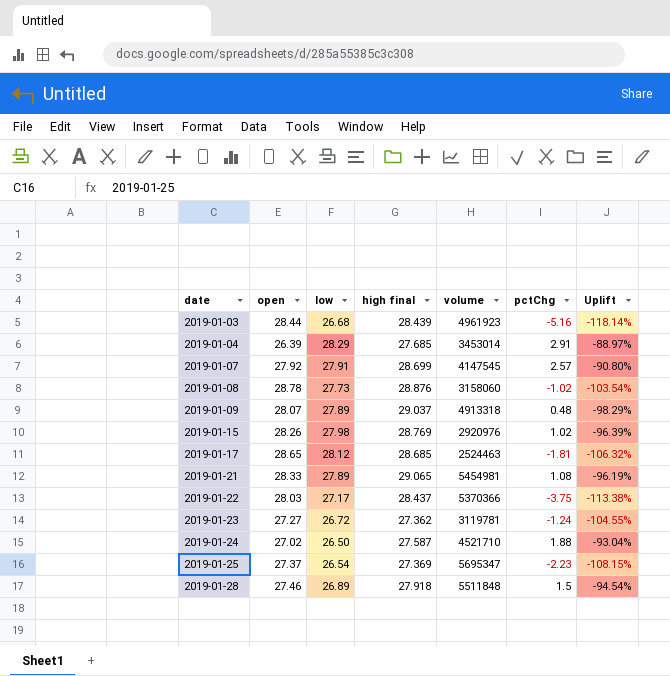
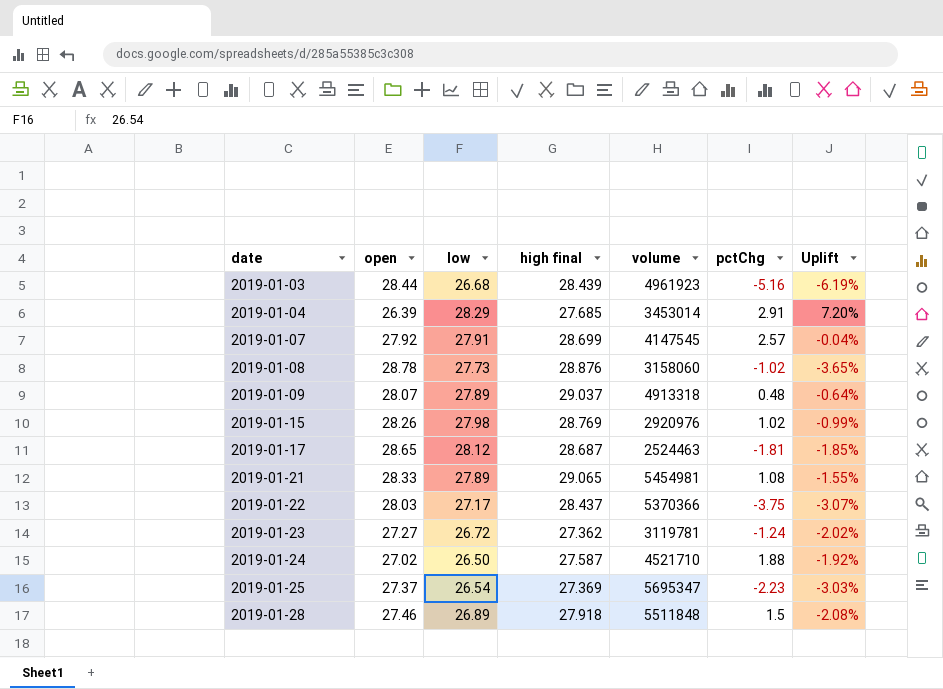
column Uplift | formula: ([pctChg] - [open]) / [open] -> ([low] - [open]) / [open]
2019-01-17 | high final: 28.685 -> 28.687

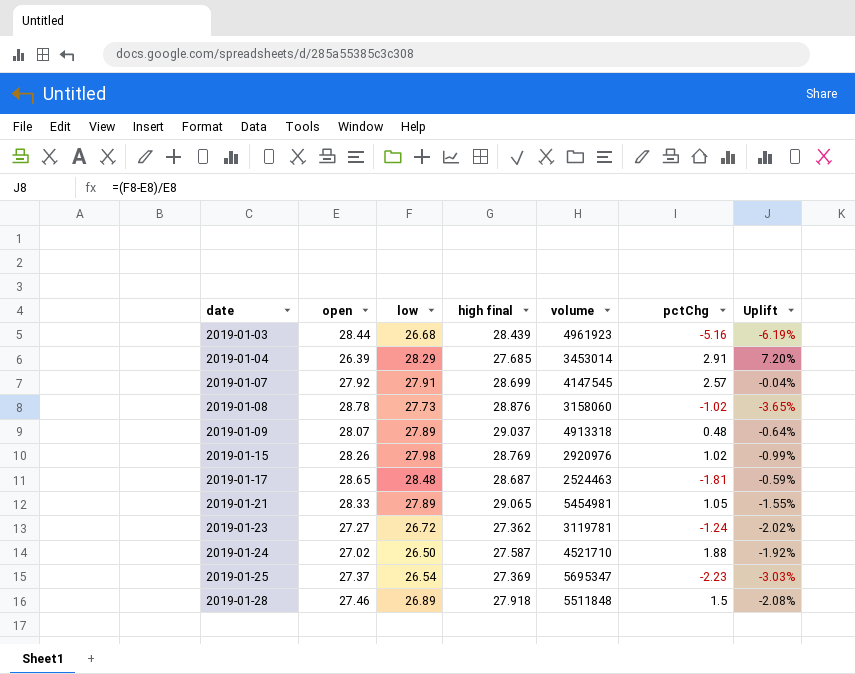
row 2019-01-22: 28.03 | 27.17 | 28.437 | 5370366 | -3.75 | -3.07% -> none
2019-01-17 | low: 28.12 -> 28.48
2019-01-17 | Uplift: -1.85% -> -0.59%
2019-01-21 | pctChg: 1.08 -> 1.05

